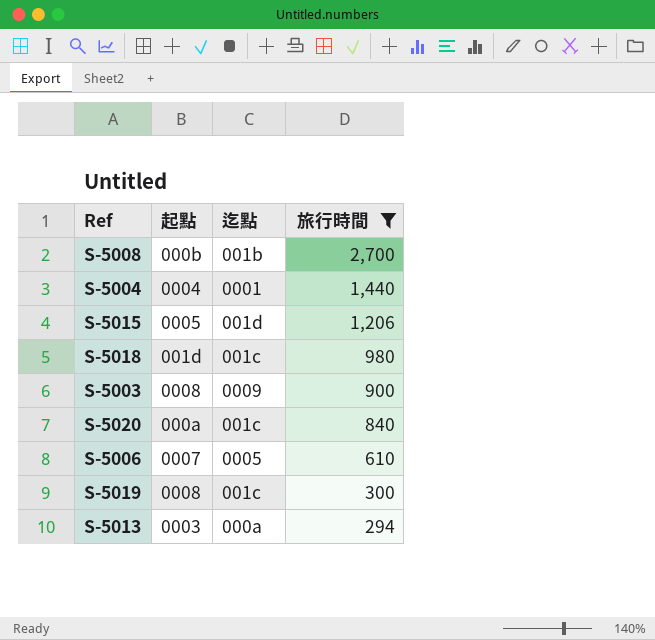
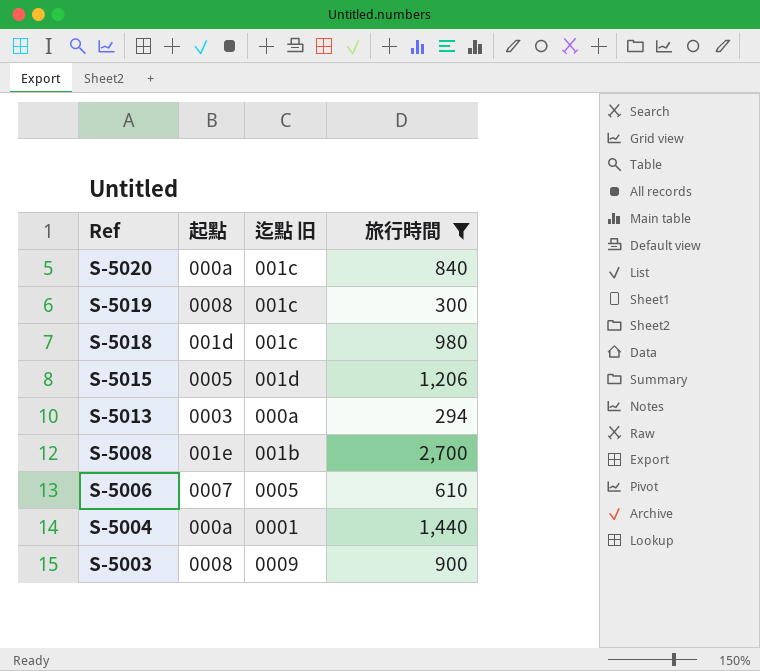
row order: 旅行時間 descending -> Ref descending
column name: 迄點 -> 迄點 旧
S-5008 | 起點: 000b -> 001e
S-5004 | 起點: 0004 -> 000a

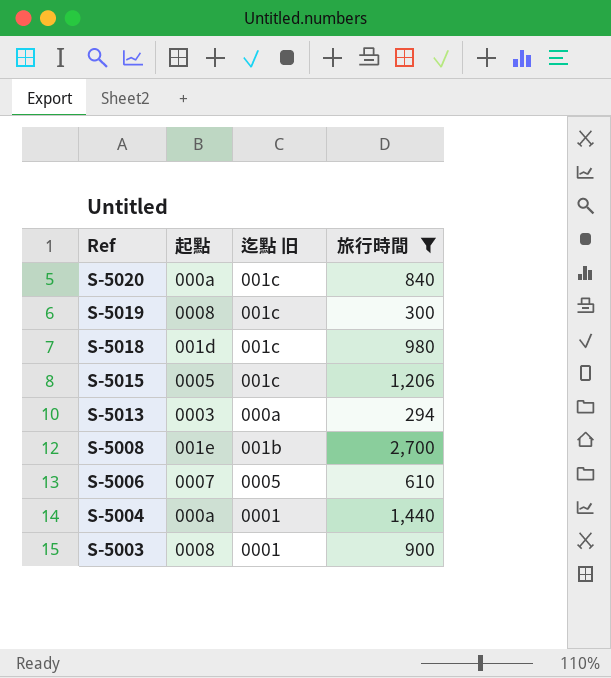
S-5015 | 迄點 旧: 001d -> 001c
S-5003 | 迄點 旧: 0009 -> 0001

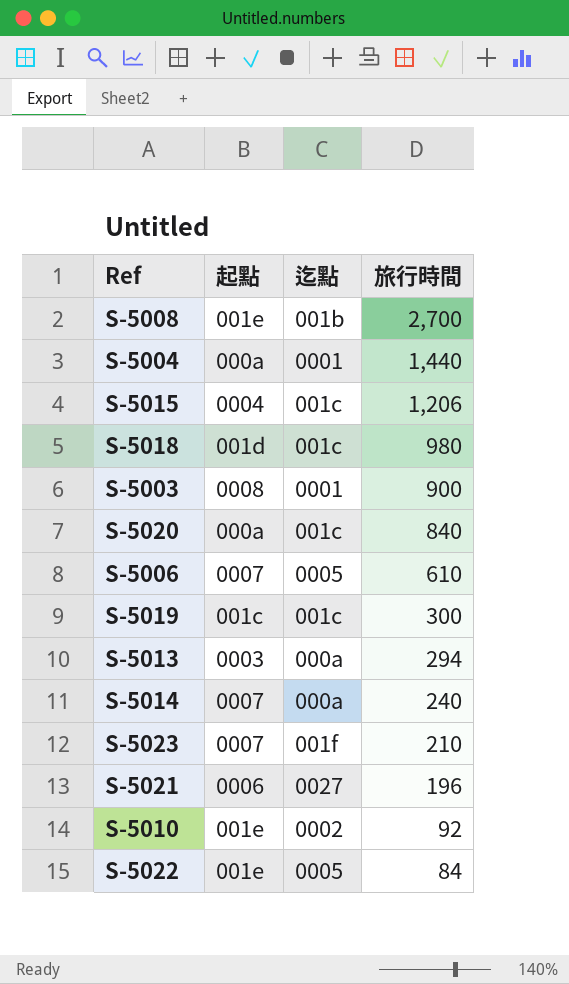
filter: 旅行時間 >= 294 -> none
row order: Ref descending -> 旅行時間 descending
column name: 迄點 旧 -> 迄點
S-5015 | 起點: 0005 -> 0004
S-5019 | 起點: 0008 -> 001c

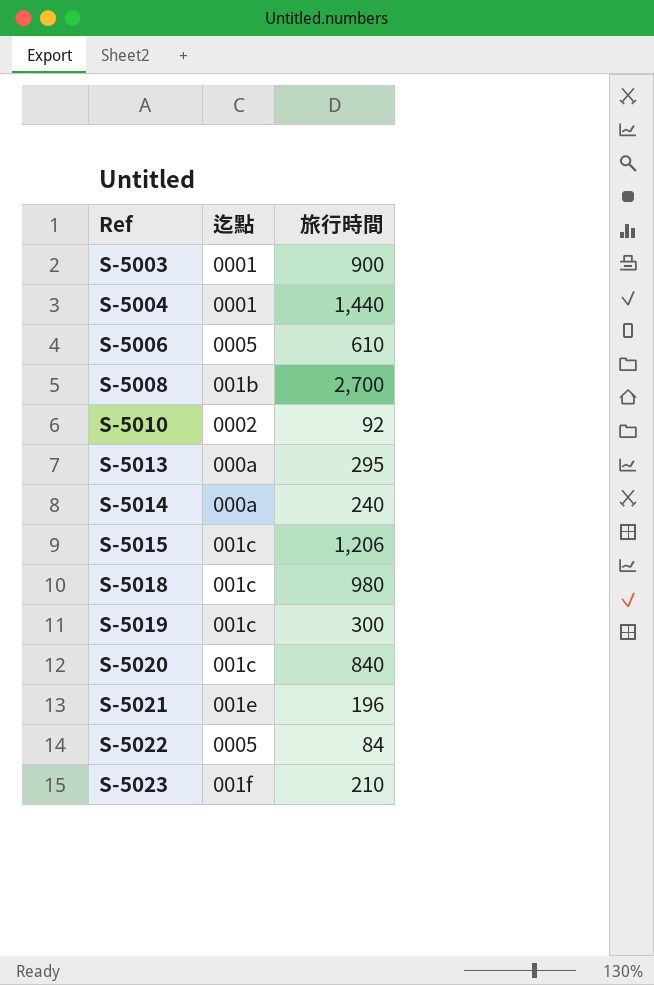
row order: 旅行時間 descending -> Ref ascending
column 起點 | position: 2 -> none
S-5013 | 旅行時間: 294 -> 295
S-5021 | 迄點: 0027 -> 001e

